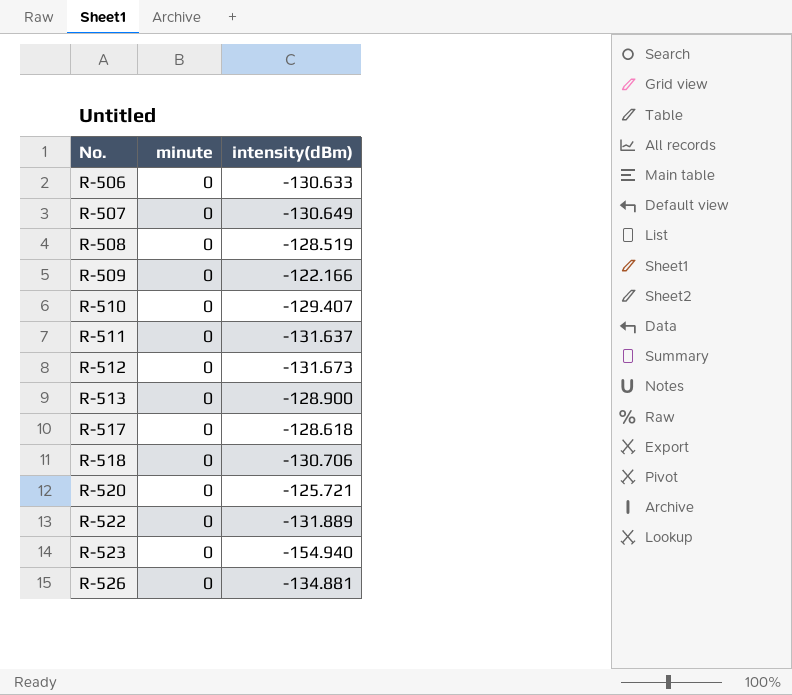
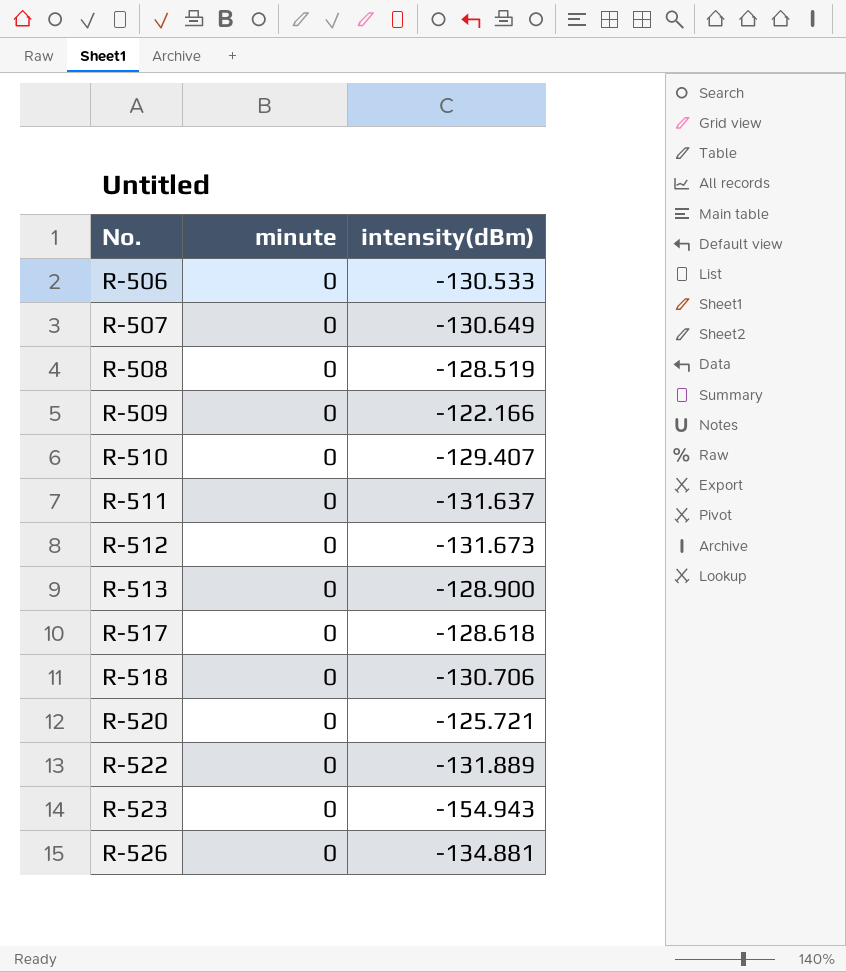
R-506 | intensity(dBm): -130.633 -> -130.533
R-523 | intensity(dBm): -154.940 -> -154.943

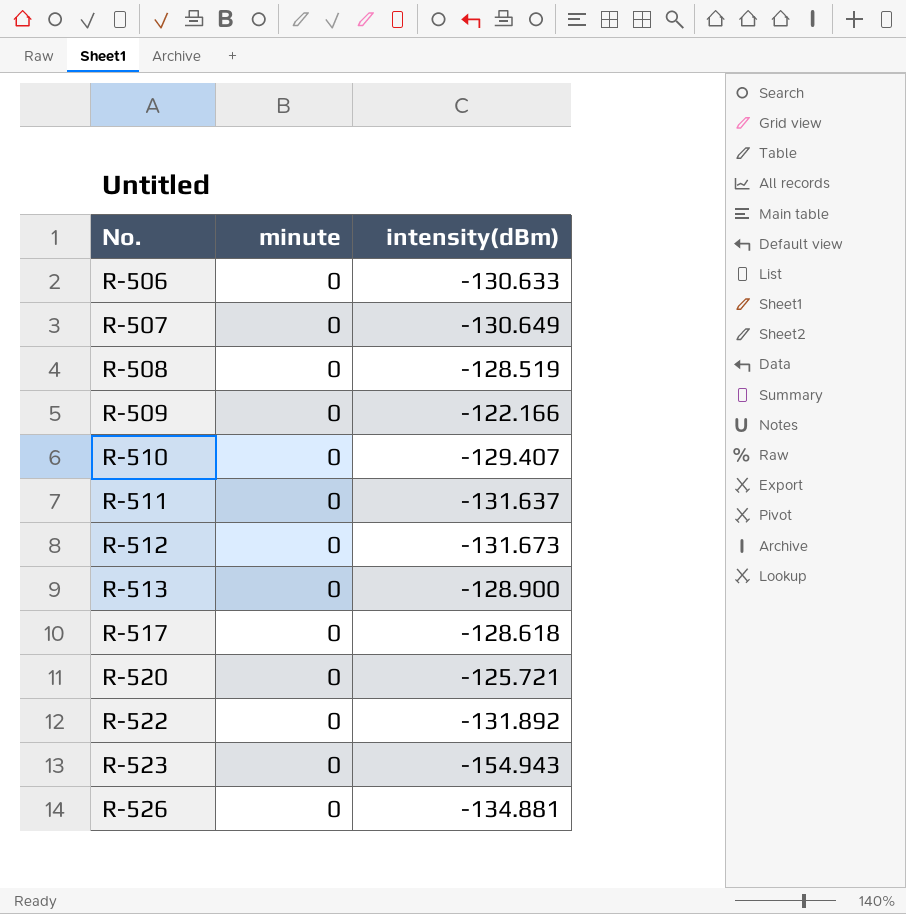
row R-518: 0 | -130.706 -> none
R-506 | intensity(dBm): -130.533 -> -130.633
R-522 | intensity(dBm): -131.889 -> -131.892

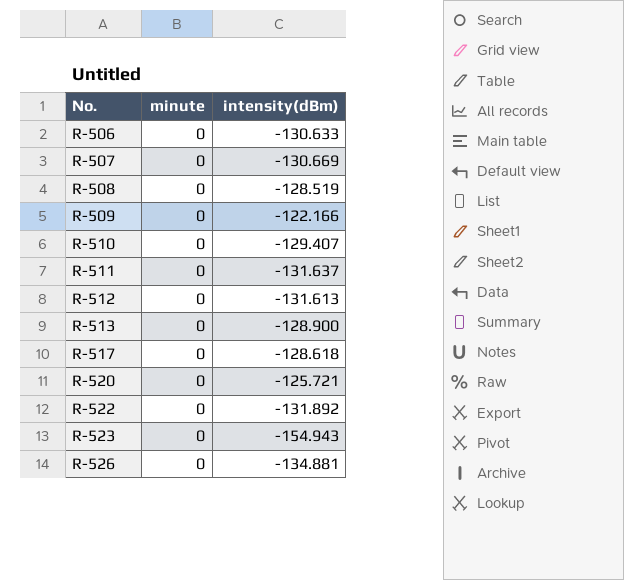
R-507 | intensity(dBm): -130.649 -> -130.669
R-512 | intensity(dBm): -131.673 -> -131.613

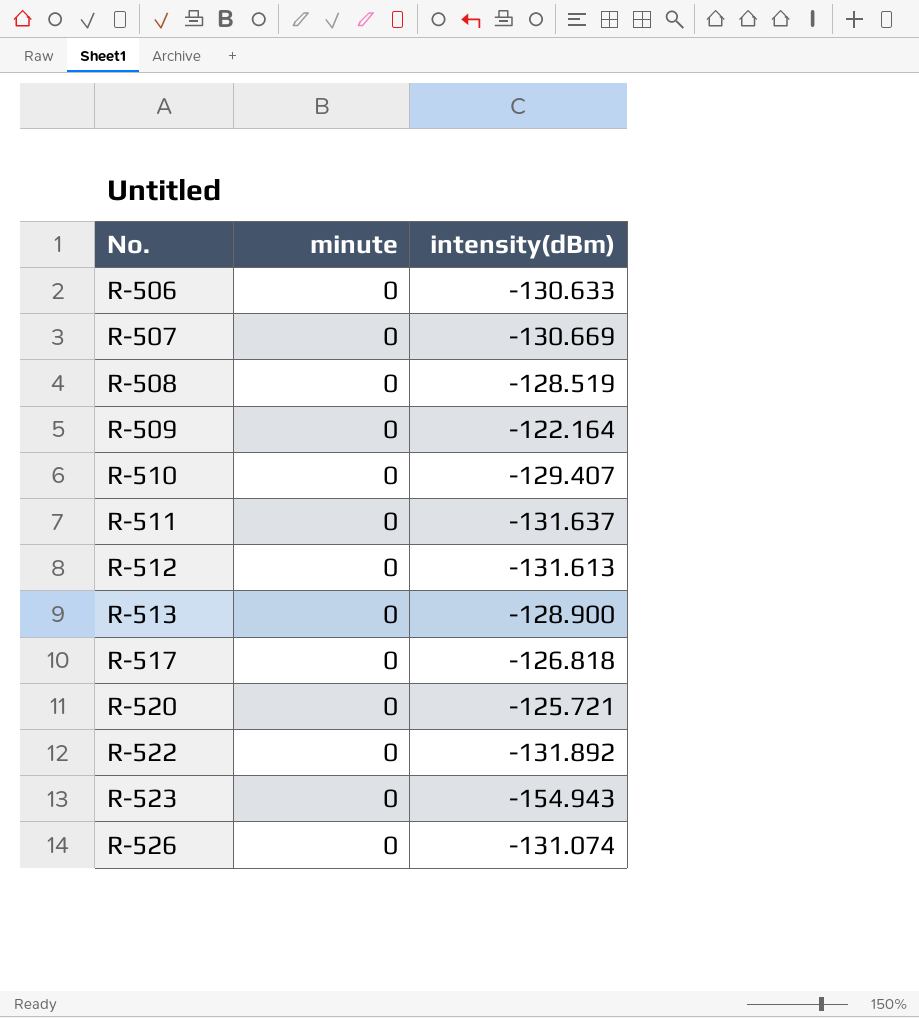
R-509 | intensity(dBm): -122.166 -> -122.164
R-517 | intensity(dBm): -128.618 -> -126.818
R-526 | intensity(dBm): -134.881 -> -131.074

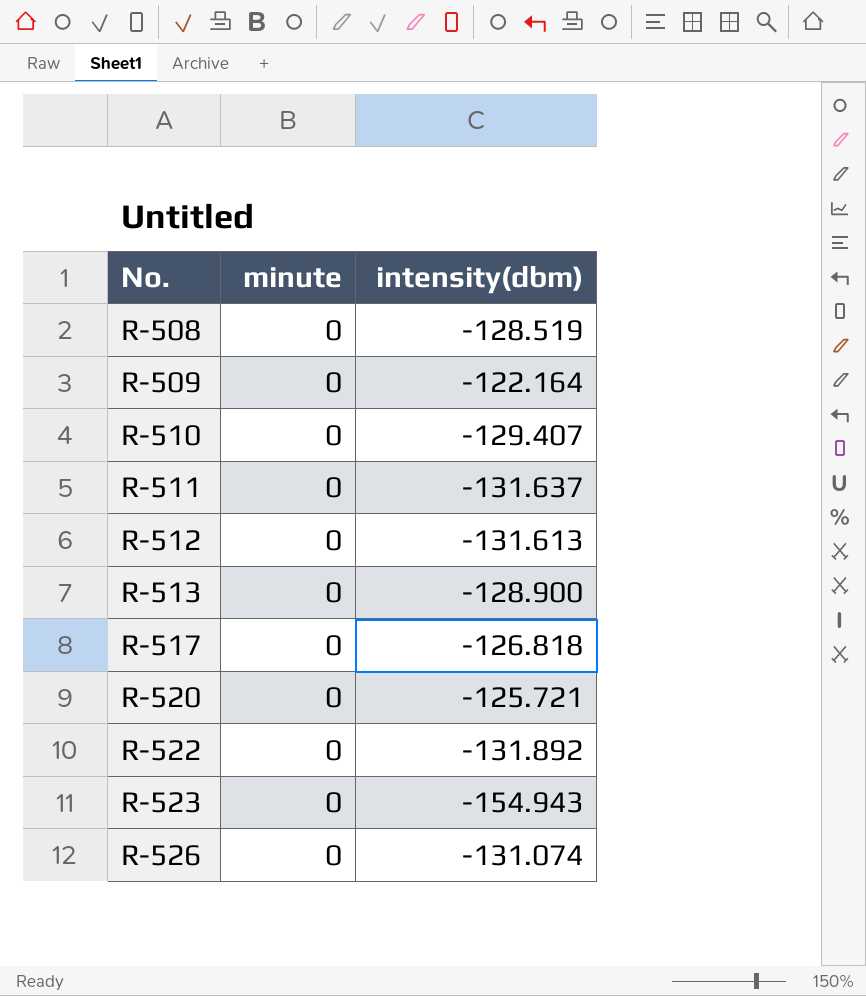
column name: intensity(dBm) -> intensity(dbm)
row R-506: 0 | -130.633 -> none
row R-507: 0 | -130.669 -> none

